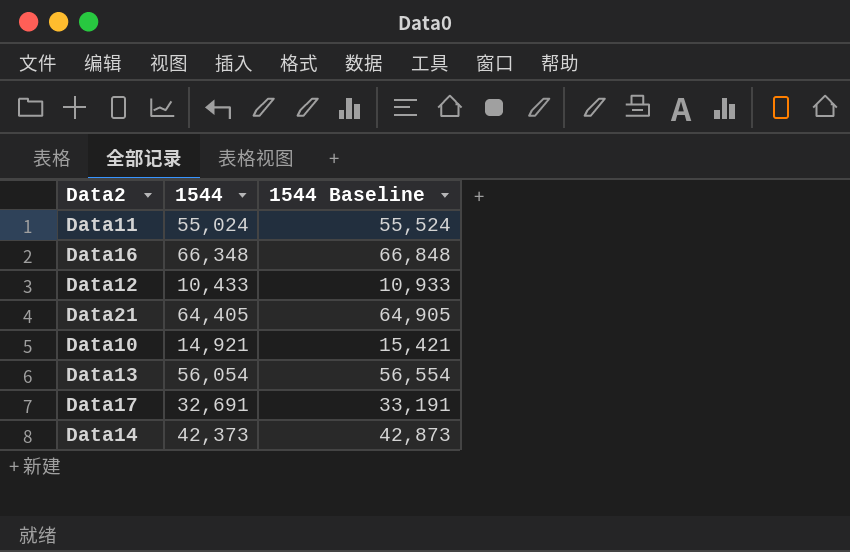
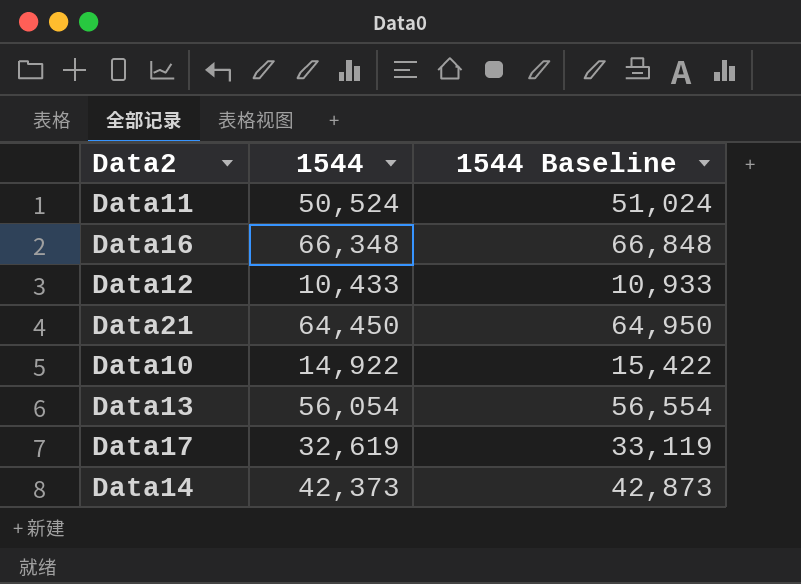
Data11 | 1544: 55,024 -> 50,524
Data11 | 1544 Baseline: 55,524 -> 51,024
Data21 | 1544: 64,405 -> 64,450
Data21 | 1544 Baseline: 64,905 -> 64,950
Data10 | 1544: 14,921 -> 14,922
Data10 | 1544 Baseline: 15,421 -> 15,422
Data17 | 1544: 32,691 -> 32,619
Data17 | 1544 Baseline: 33,191 -> 33,119

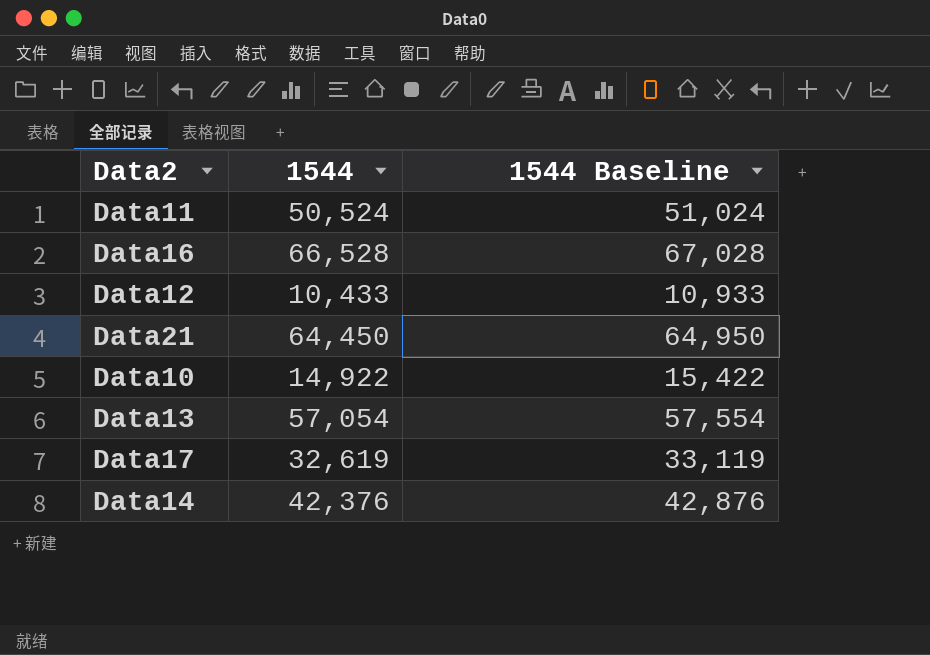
Data16 | 1544: 66,348 -> 66,528
Data16 | 1544 Baseline: 66,848 -> 67,028
Data13 | 1544: 56,054 -> 57,054
Data13 | 1544 Baseline: 56,554 -> 57,554
Data14 | 1544: 42,373 -> 42,376
Data14 | 1544 Baseline: 42,873 -> 42,876

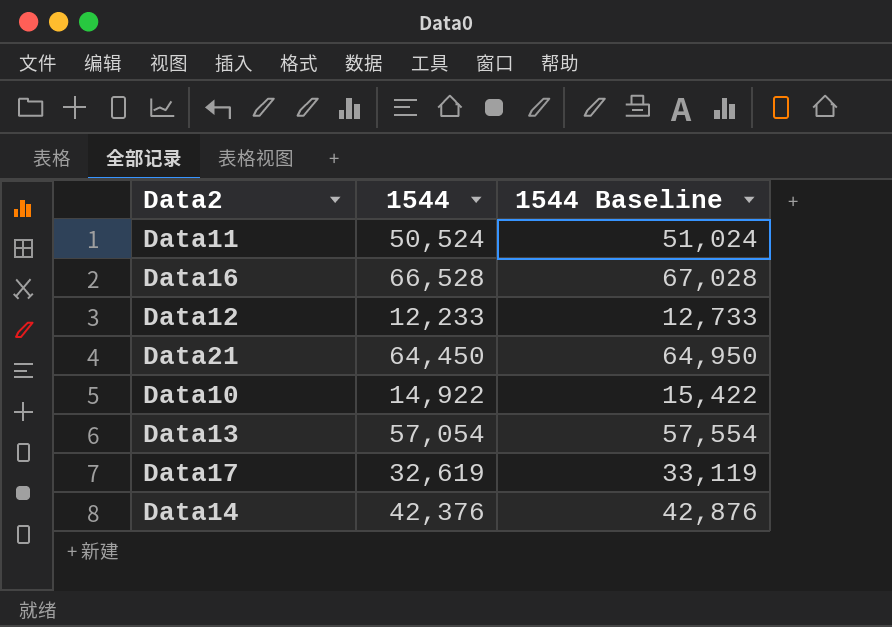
Data12 | 1544: 10,433 -> 12,233
Data12 | 1544 Baseline: 10,933 -> 12,733

